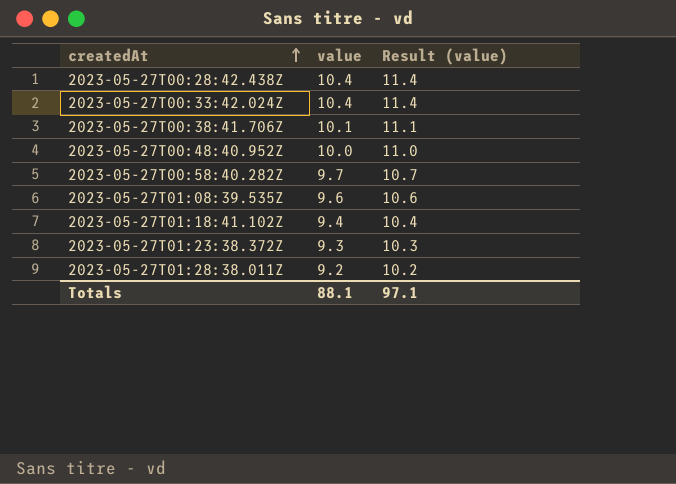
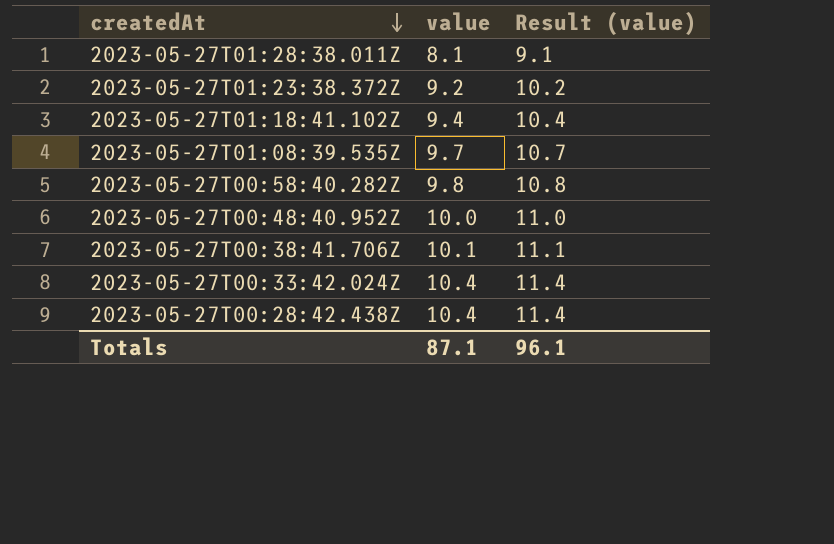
row order: createdAt ascending -> createdAt descending
2023-05-27T01:28:38.011Z | value: 9.2 -> 8.1
2023-05-27T01:28:38.011Z | Result (value): 10.2 -> 9.1
2023-05-27T01:23:38.372Z | value: 9.3 -> 9.2
2023-05-27T01:23:38.372Z | Result (value): 10.3 -> 10.2
2023-05-27T01:08:39.535Z | value: 9.6 -> 9.7
2023-05-27T01:08:39.535Z | Result (value): 10.6 -> 10.7
2023-05-27T00:58:40.282Z | value: 9.7 -> 9.8
2023-05-27T00:58:40.282Z | Result (value): 10.7 -> 10.8
Totals | value: 88.1 -> 87.1
Totals | Result (value): 97.1 -> 96.1

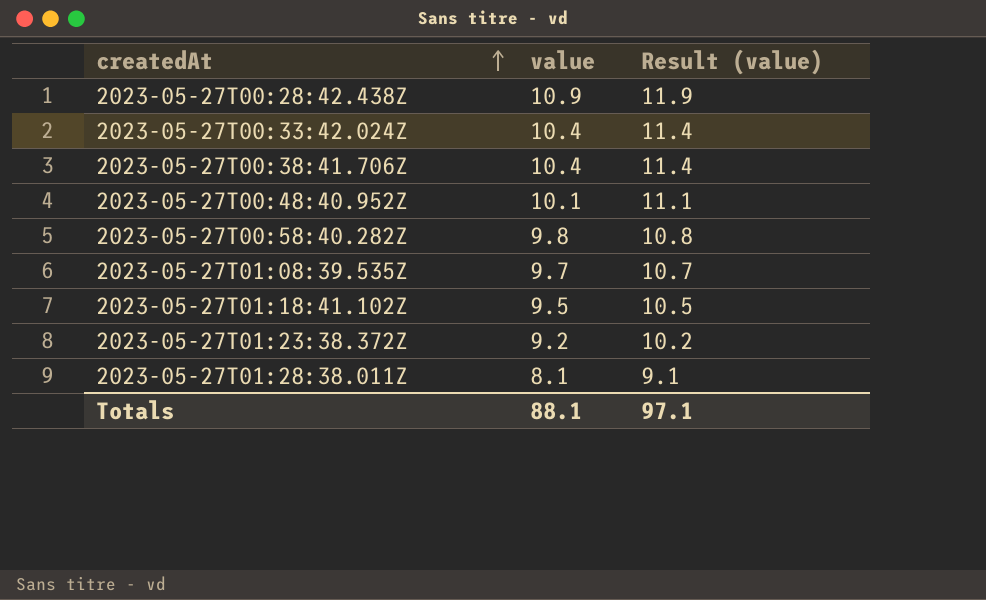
row order: createdAt descending -> createdAt ascending
2023-05-27T00:28:42.438Z | value: 10.4 -> 10.9
2023-05-27T00:28:42.438Z | Result (value): 11.4 -> 11.9
2023-05-27T00:38:41.706Z | value: 10.1 -> 10.4
2023-05-27T00:38:41.706Z | Result (value): 11.1 -> 11.4
2023-05-27T00:48:40.952Z | value: 10.0 -> 10.1
2023-05-27T00:48:40.952Z | Result (value): 11.0 -> 11.1
2023-05-27T01:18:41.102Z | value: 9.4 -> 9.5
2023-05-27T01:18:41.102Z | Result (value): 10.4 -> 10.5
Totals | value: 87.1 -> 88.1
Totals | Result (value): 96.1 -> 97.1

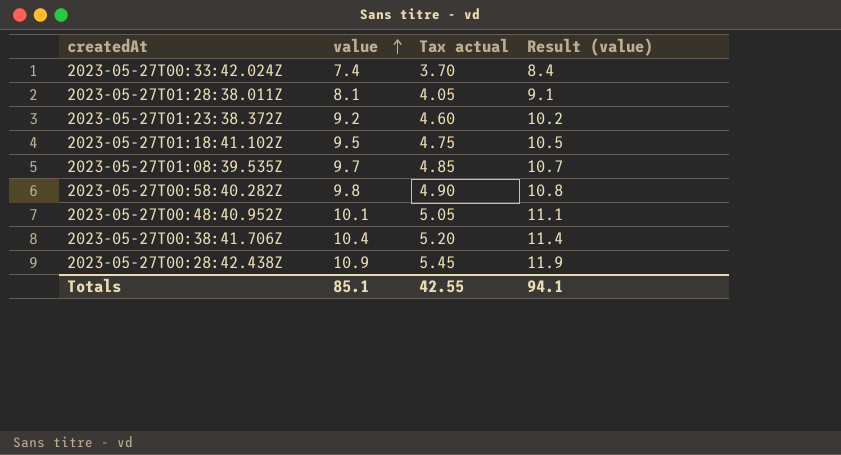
row order: createdAt ascending -> value ascending
column Tax actual | formula: none -> [value] * 0.5
2023-05-27T00:33:42.024Z | value: 10.4 -> 7.4
2023-05-27T00:33:42.024Z | Result (value): 11.4 -> 8.4
Totals | value: 88.1 -> 85.1
Totals | Result (value): 97.1 -> 94.1

